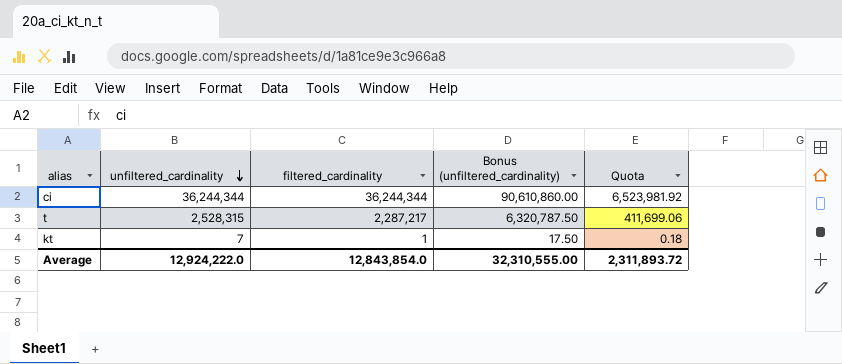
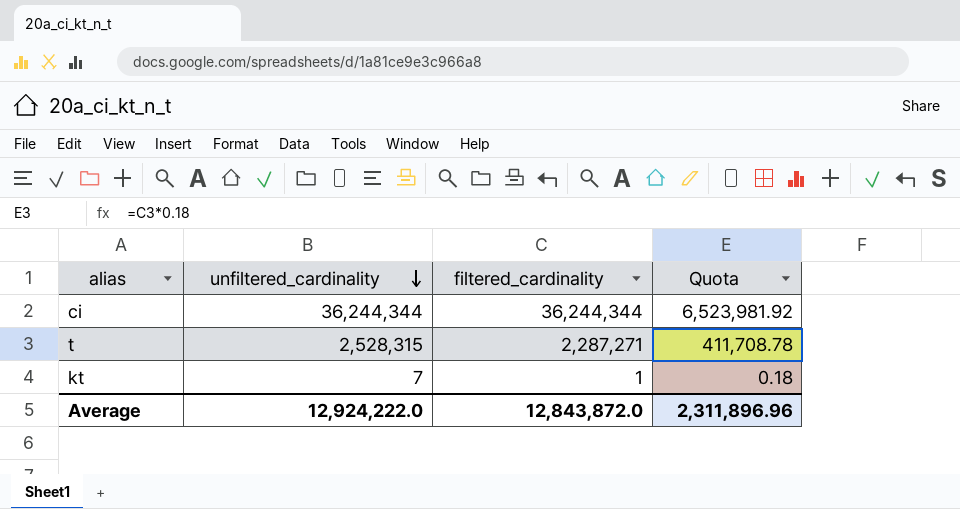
column Bonus (unfiltered_cardinality) | formula: [unfiltered_cardinality] * 2.5 -> none
t | filtered_cardinality: 2,287,217 -> 2,287,271
t | Quota: 411,699.06 -> 411,708.78
Average | filtered_cardinality: 12,843,854.0 -> 12,843,872.0
Average | Quota: 2,311,893.72 -> 2,311,896.96

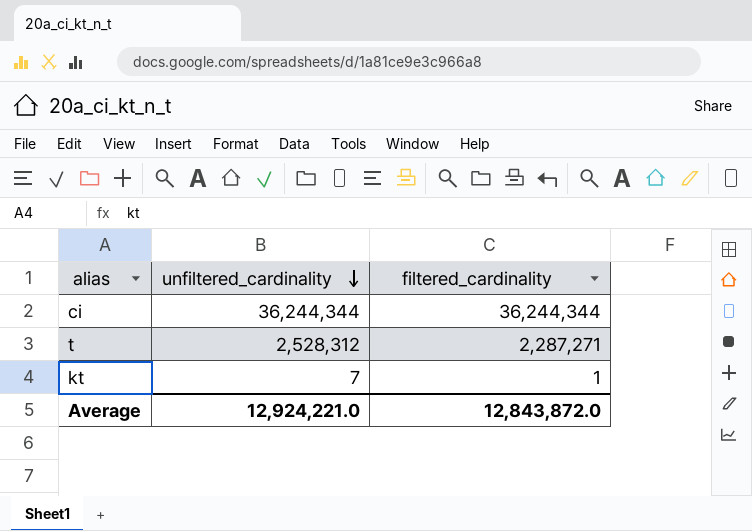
column Quota | formula: [filtered_cardinality] * 0.18 -> none
t | unfiltered_cardinality: 2,528,315 -> 2,528,312
Average | unfiltered_cardinality: 12,924,222.0 -> 12,924,221.0

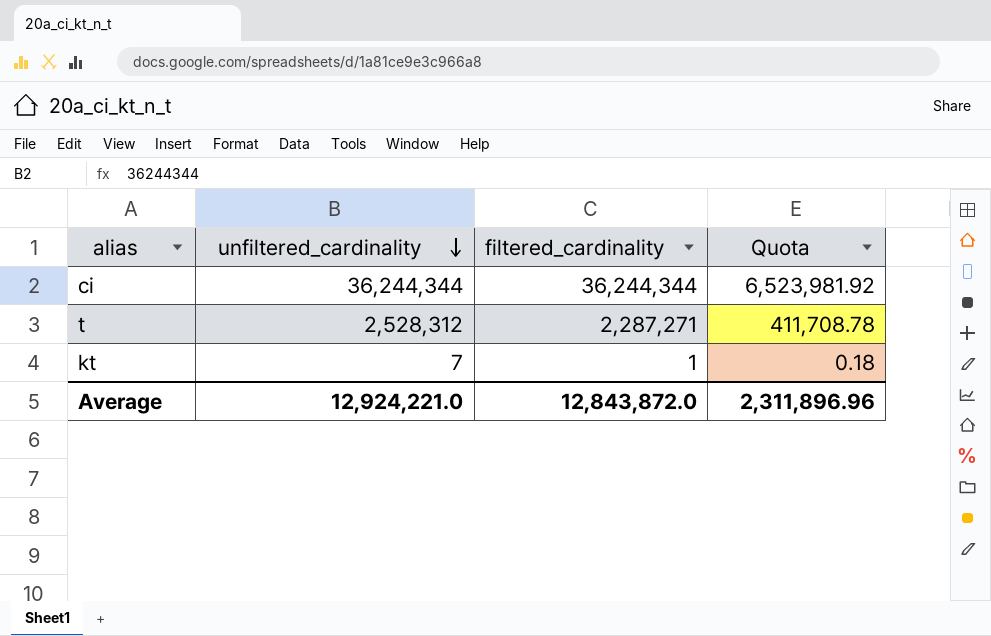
column Quota | formula: none -> [filtered_cardinality] * 0.18

